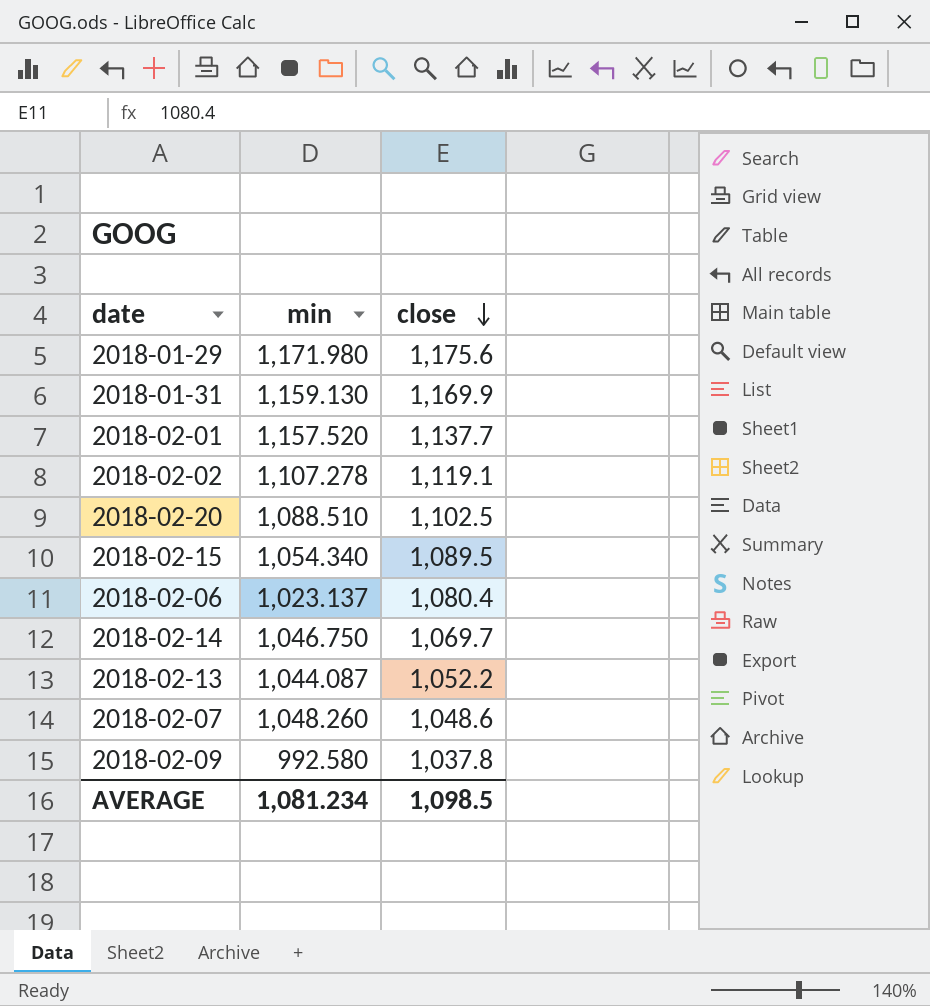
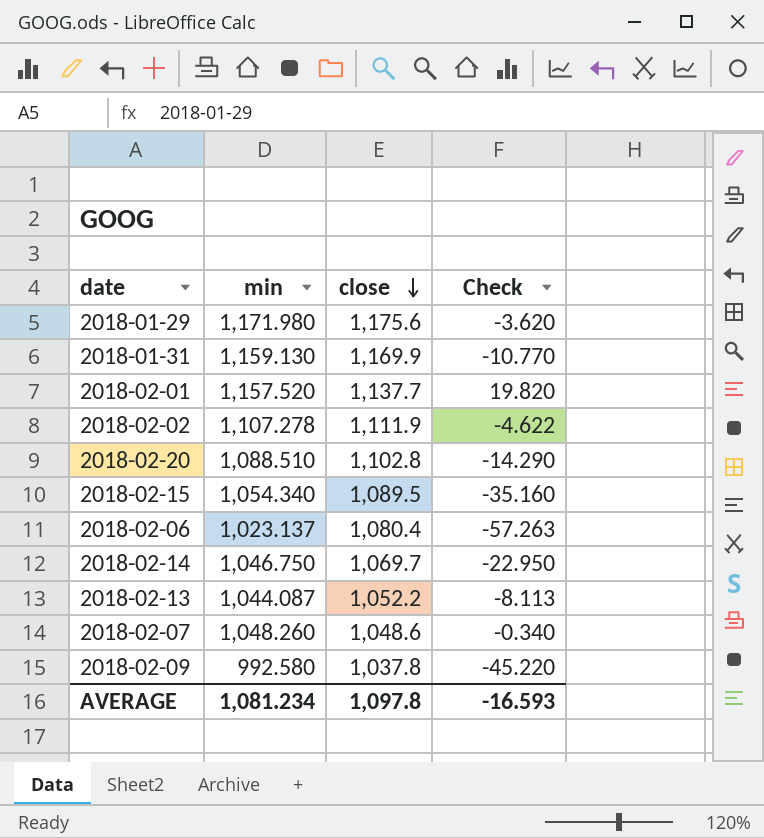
column Check | formula: none -> [min] - [close]
2018-02-02 | close: 1,119.1 -> 1,111.9
2018-02-20 | close: 1,102.5 -> 1,102.8
AVERAGE | close: 1,098.5 -> 1,097.8

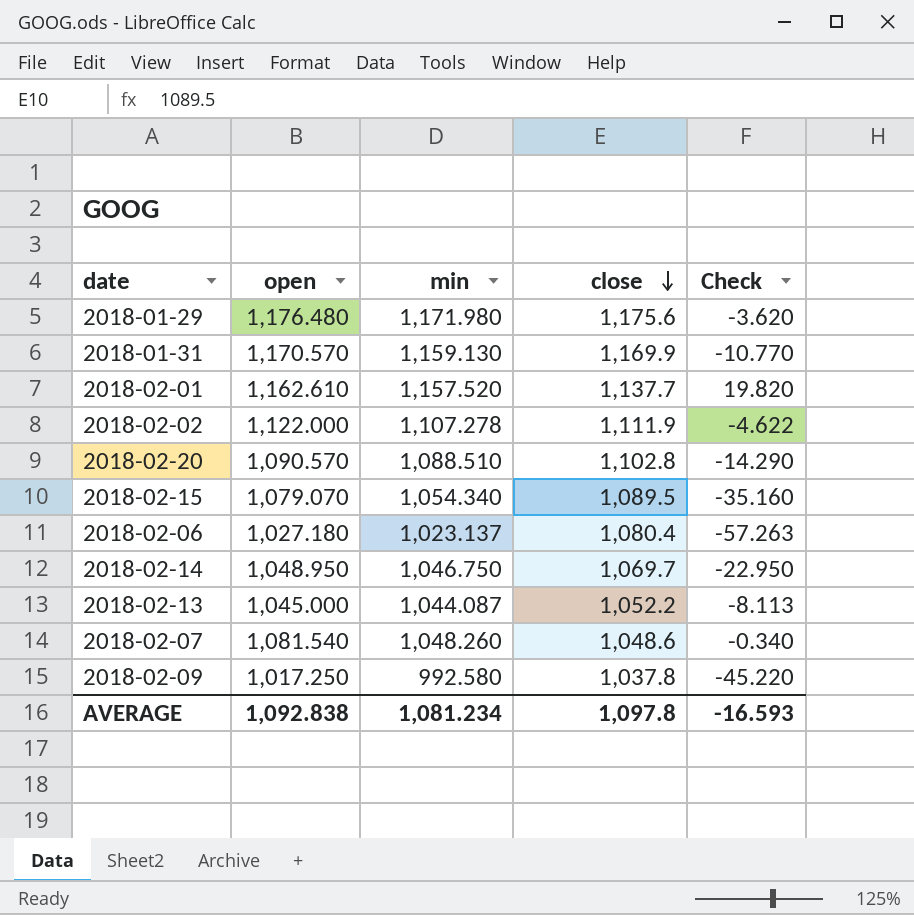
column open | position: none -> 2

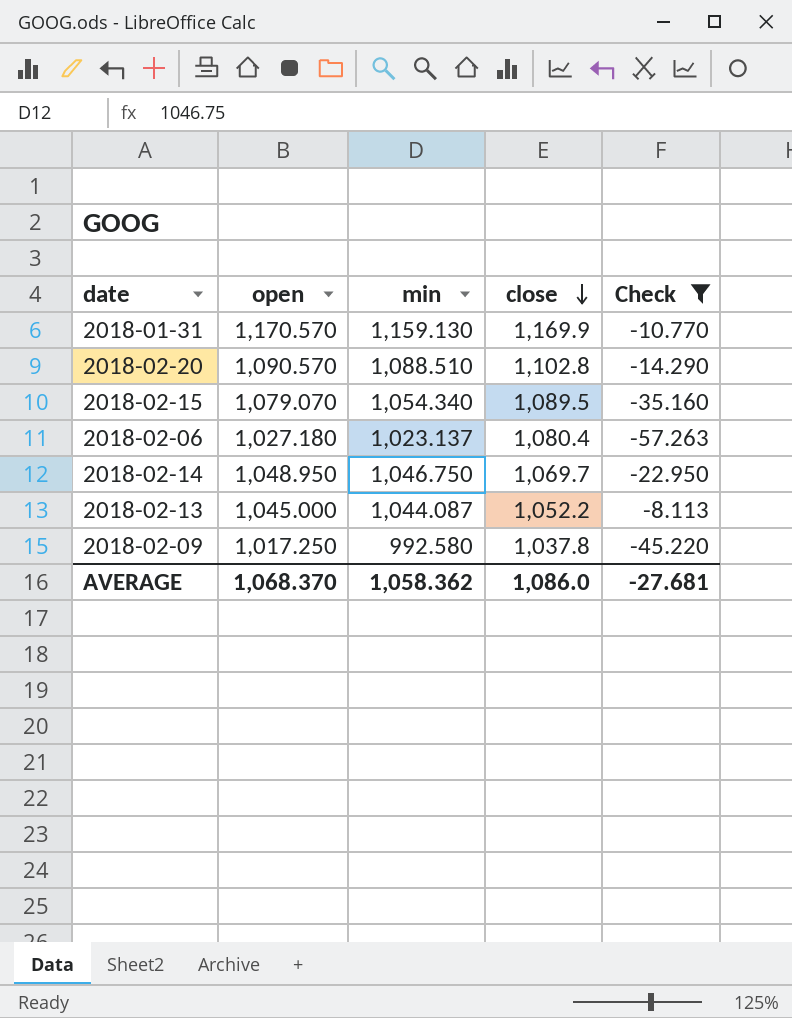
filter: none -> Check <= -8.113
AVERAGE | open: 1,092.838 -> 1,068.370
AVERAGE | min: 1,081.234 -> 1,058.362
AVERAGE | close: 1,097.8 -> 1,086.0
AVERAGE | Check: -16.593 -> -27.681

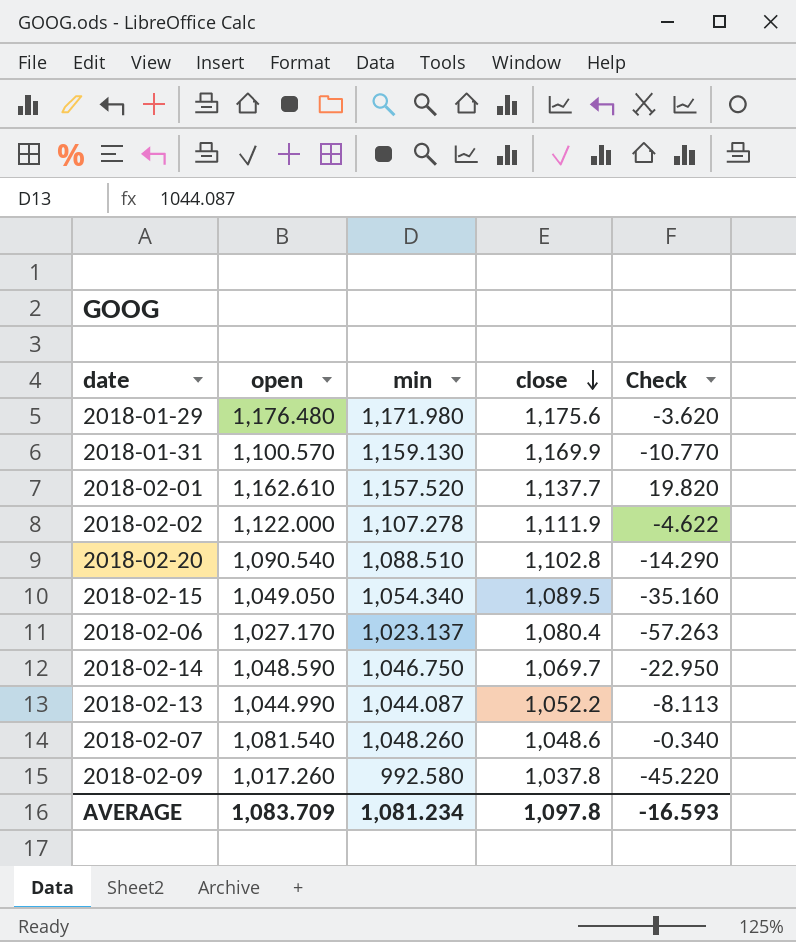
filter: Check <= -8.113 -> none
2018-01-31 | open: 1,170.570 -> 1,100.570
2018-02-20 | open: 1,090.570 -> 1,090.540
2018-02-15 | open: 1,079.070 -> 1,049.050
2018-02-06 | open: 1,027.180 -> 1,027.170
2018-02-14 | open: 1,048.950 -> 1,048.590
2018-02-13 | open: 1,045.000 -> 1,044.990
2018-02-09 | open: 1,017.250 -> 1,017.260
AVERAGE | open: 1,068.370 -> 1,083.709
AVERAGE | min: 1,058.362 -> 1,081.234
AVERAGE | close: 1,086.0 -> 1,097.8
AVERAGE | Check: -27.681 -> -16.593

